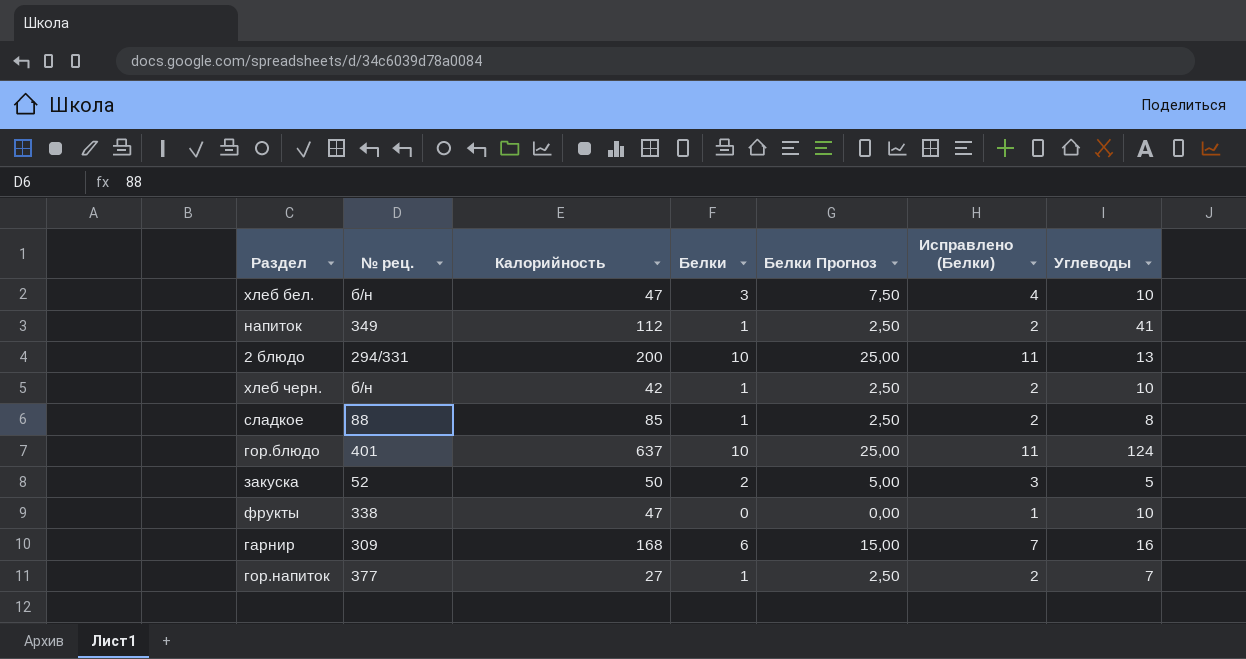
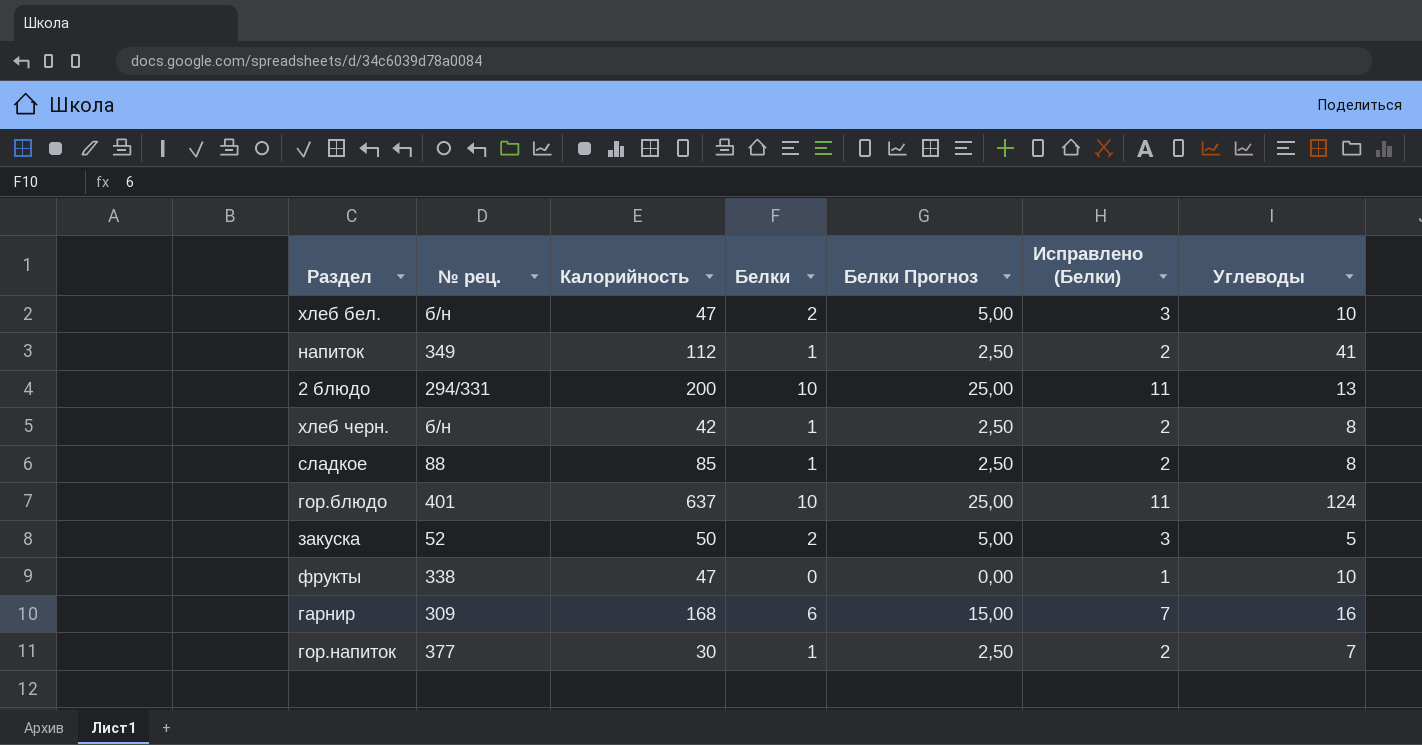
хлеб бел. | Белки: 3 -> 2
хлеб бел. | Белки Прогноз: 7,50 -> 5,00
хлеб бел. | Исправлено (Белки): 4 -> 3
хлеб черн. | Углеводы: 10 -> 8
гор.напиток | Калорийность: 27 -> 30

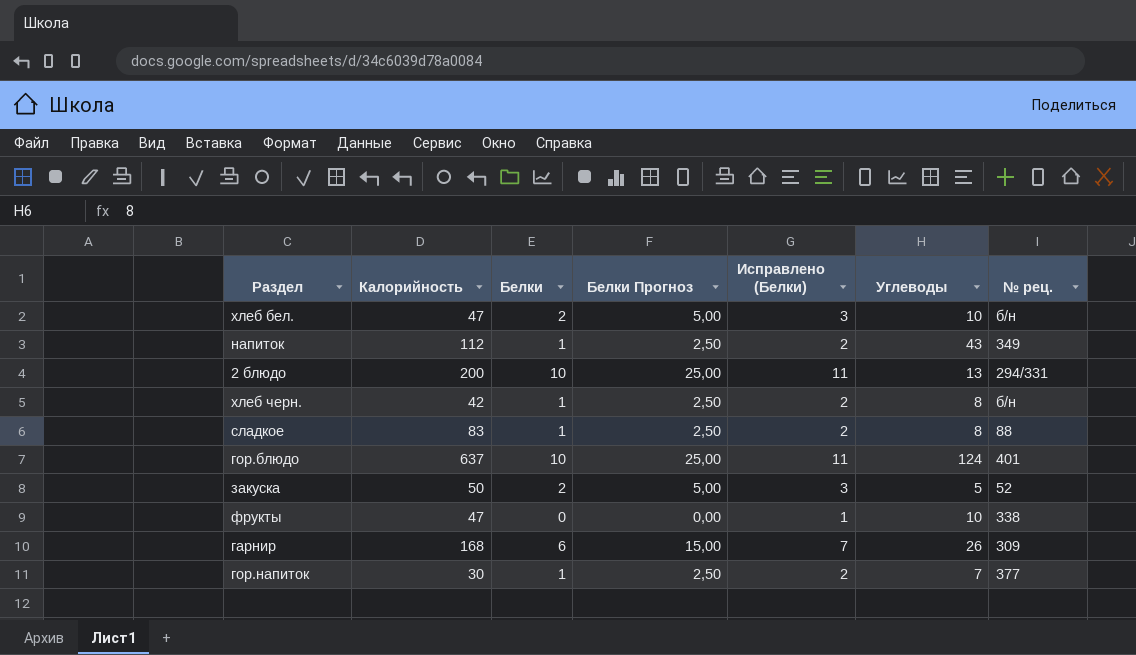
column № рец. | position: 2 -> 7
напиток | Углеводы: 41 -> 43
сладкое | Калорийность: 85 -> 83
гарнир | Углеводы: 16 -> 26

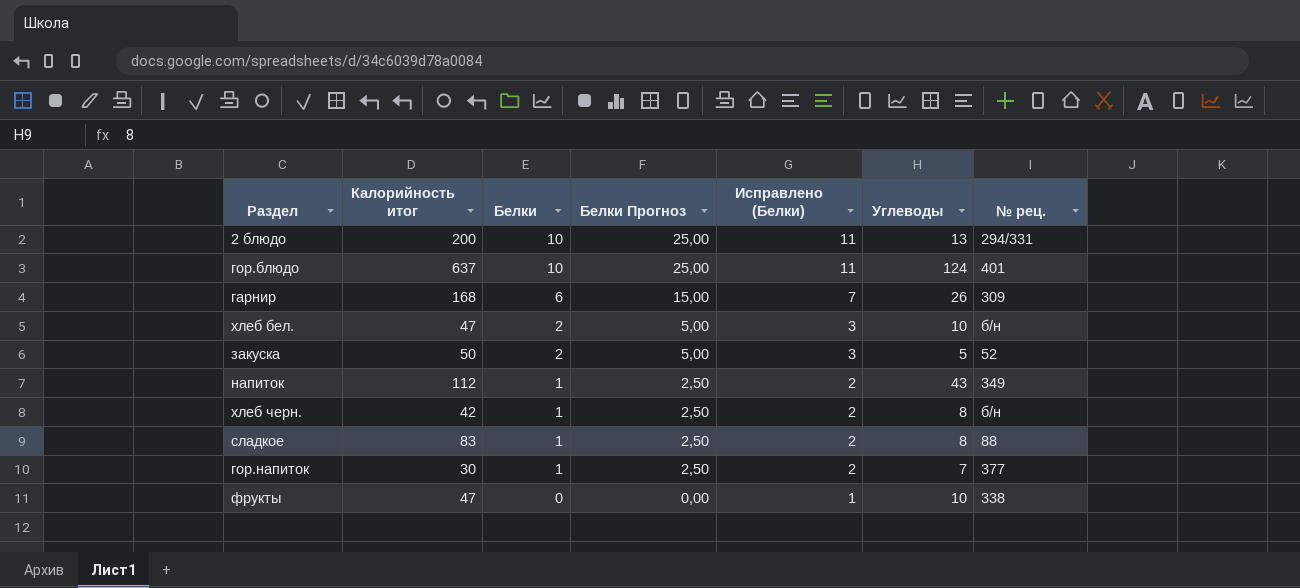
row order: none -> Белки descending
column name: Калорийность -> Калорийность итог

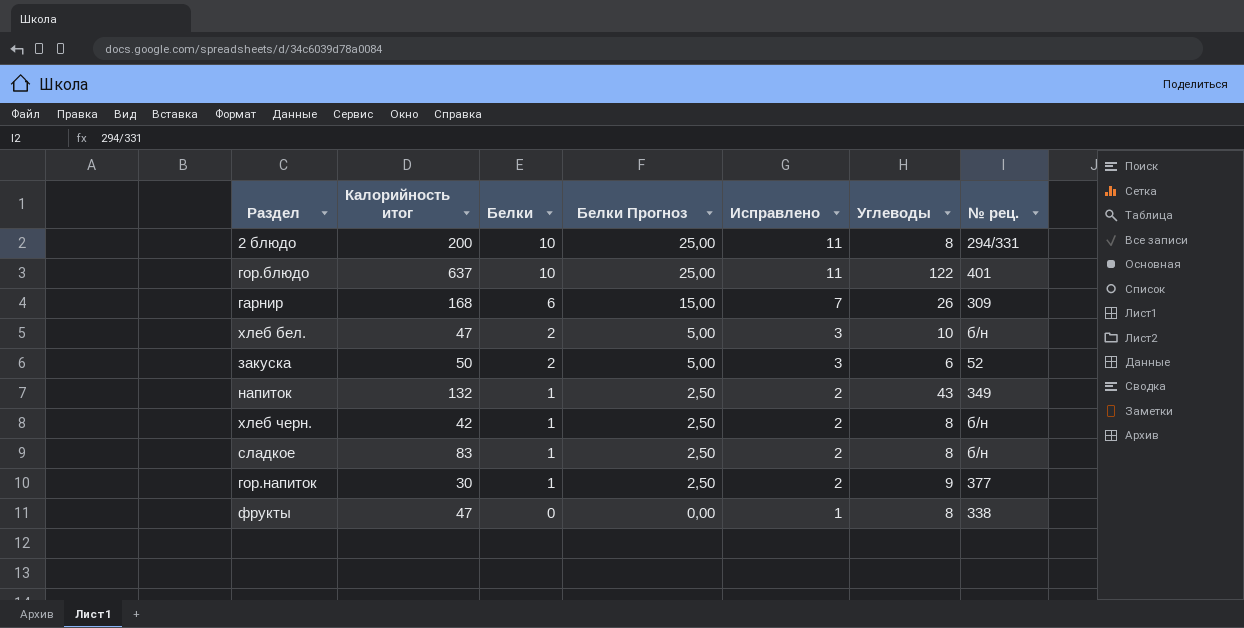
column name: Исправлено (Белки) -> Исправлено
2 блюдо | Углеводы: 13 -> 8
гор.блюдо | Углеводы: 124 -> 122
закуска | Углеводы: 5 -> 6
напиток | Калорийность итог: 112 -> 132
сладкое | № рец.: 88 -> б/н
гор.напиток | Углеводы: 7 -> 9
фрукты | Углеводы: 10 -> 8

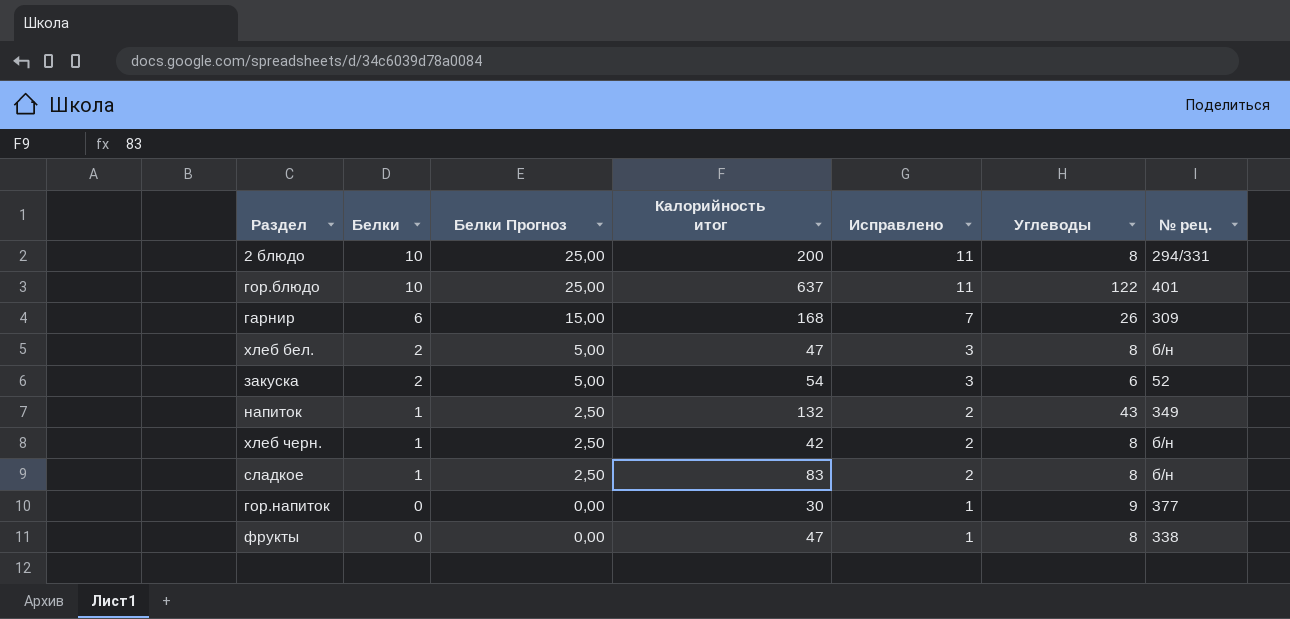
column Калорийность итог | position: 2 -> 4
хлеб бел. | Углеводы: 10 -> 8
закуска | Калорийность итог: 50 -> 54
гор.напиток | Белки: 1 -> 0
гор.напиток | Белки Прогноз: 2,50 -> 0,00
гор.напиток | Исправлено: 2 -> 1

